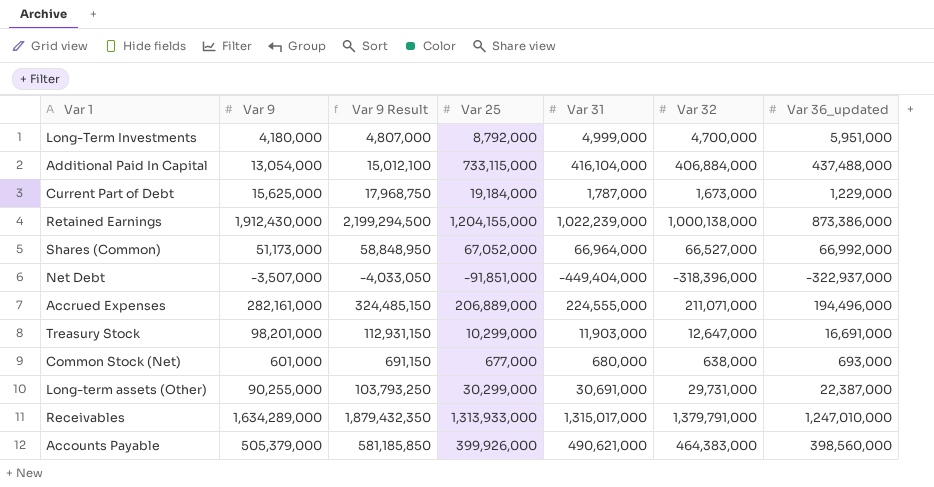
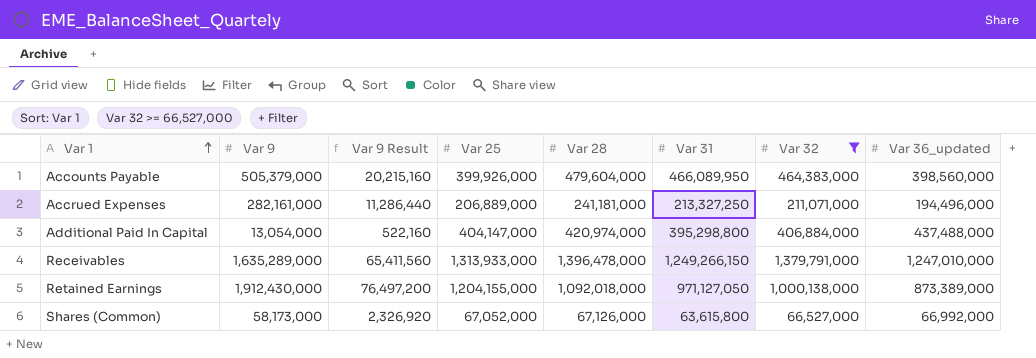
filter: none -> Var 32 >= 66,527,000
row order: none -> Var 1 ascending
column Var 9 Result | formula: [Var 9] * 1.15 -> [Var 9] * 0.04
column Var 28 | position: none -> 5
Accounts Payable | Var 31: 490,621,000 -> 466,089,950
Accrued Expenses | Var 31: 224,555,000 -> 213,327,250
Additional Paid In Capital | Var 25: 733,115,000 -> 404,147,000
Additional Paid In Capital | Var 31: 416,104,000 -> 395,298,800
Receivables | Var 9: 1,634,289,000 -> 1,635,289,000
Receivables | Var 31: 1,315,017,000 -> 1,249,266,150
Retained Earnings | Var 31: 1,022,239,000 -> 971,127,050
Retained Earnings | Var 36_updated: 873,386,000 -> 873,389,000
Shares (Common) | Var 9: 51,173,000 -> 58,173,000
Shares (Common) | Var 31: 66,964,000 -> 63,615,800

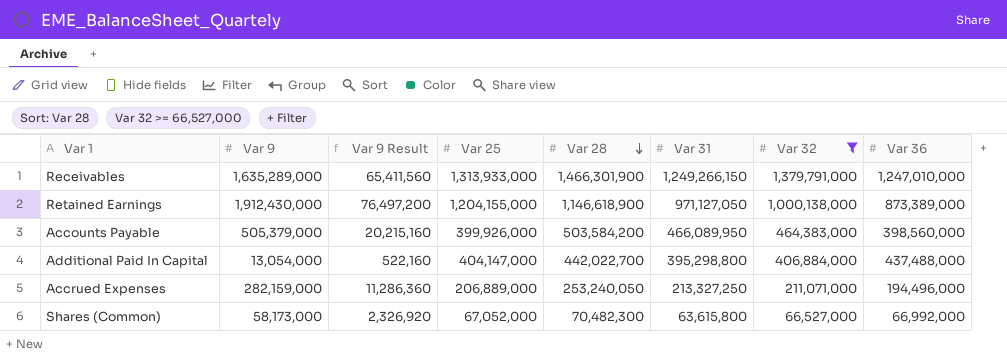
row order: Var 1 ascending -> Var 28 descending
column name: Var 36_updated -> Var 36
Receivables | Var 28: 1,396,478,000 -> 1,466,301,900
Retained Earnings | Var 28: 1,092,018,000 -> 1,146,618,900
Accounts Payable | Var 28: 479,604,000 -> 503,584,200
Additional Paid In Capital | Var 28: 420,974,000 -> 442,022,700
Accrued Expenses | Var 9: 282,161,000 -> 282,159,000
Accrued Expenses | Var 9 Result: 11,286,440 -> 11,286,360
Accrued Expenses | Var 28: 241,181,000 -> 253,240,050
Shares (Common) | Var 28: 67,126,000 -> 70,482,300

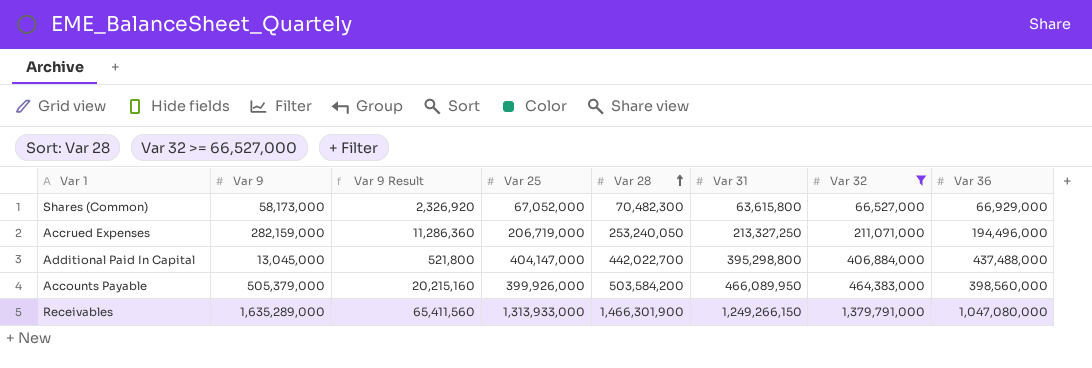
row order: Var 28 descending -> Var 28 ascending
row Retained Earnings: 1,912,430,000 | 76,497,200 | 1,204,155,000 | 1,146,618,900 | 971,127,050 | 1,000,138,000 | 873,389,000 -> none
Shares (Common) | Var 36: 66,992,000 -> 66,929,000
Accrued Expenses | Var 25: 206,889,000 -> 206,719,000
Additional Paid In Capital | Var 9: 13,054,000 -> 13,045,000
Additional Paid In Capital | Var 9 Result: 522,160 -> 521,800
Receivables | Var 36: 1,247,010,000 -> 1,047,080,000

